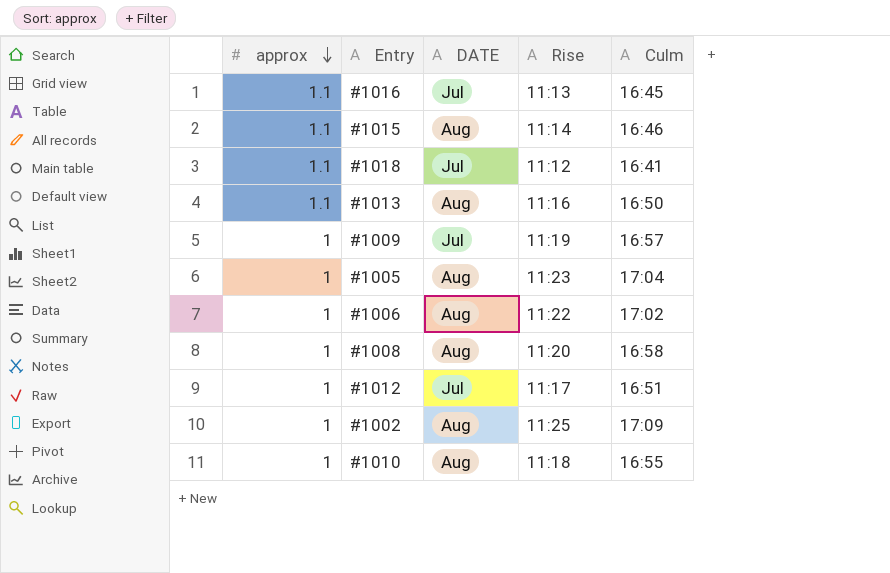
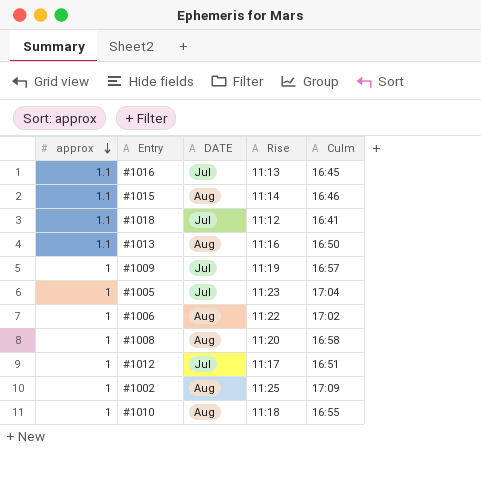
#1005 | DATE: Aug -> Jul

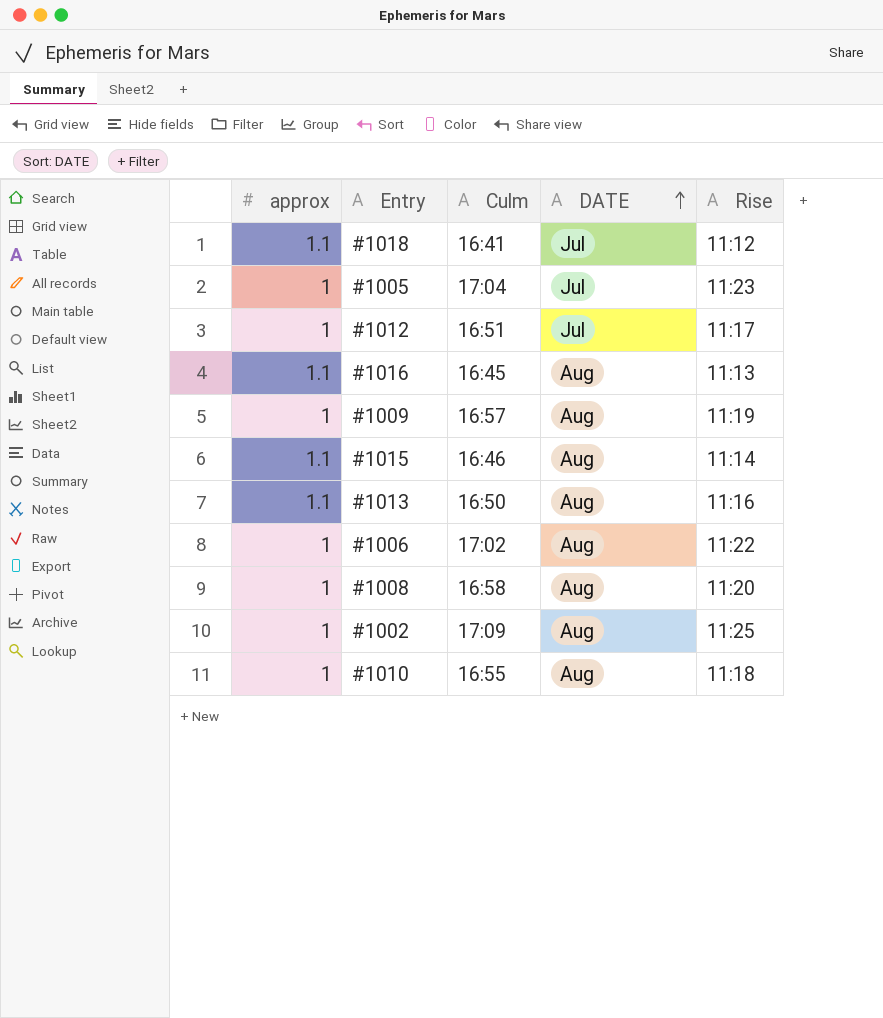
row order: approx descending -> DATE ascending
column Culm | position: 5 -> 3
#1016 | DATE: Jul -> Aug
#1009 | DATE: Jul -> Aug

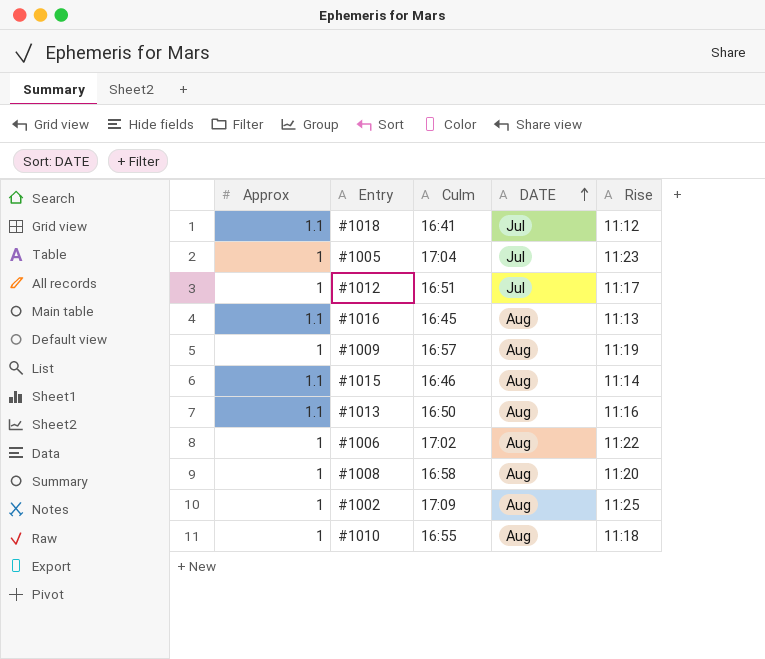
column name: approx -> Approx

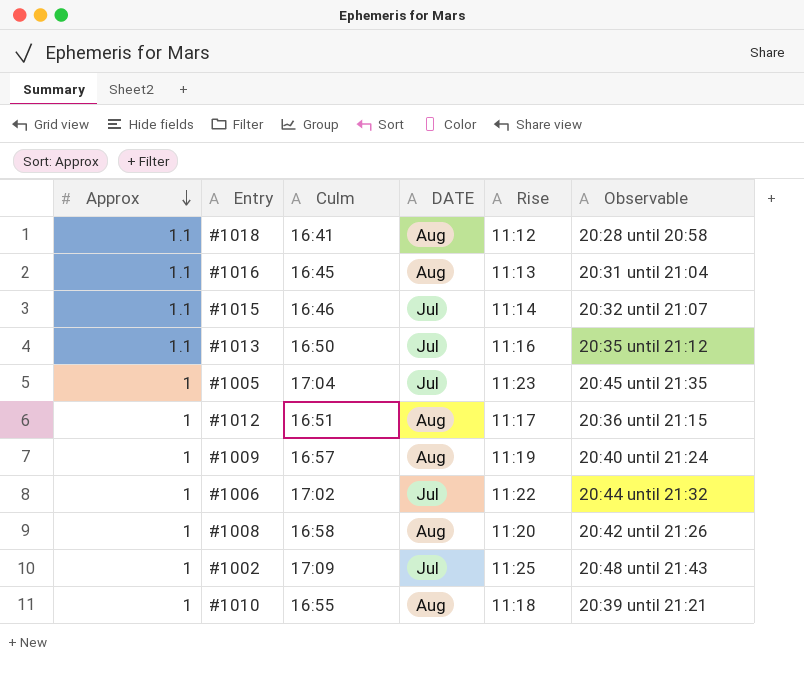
row order: DATE ascending -> Approx descending
column Observable | position: none -> 6
#1018 | DATE: Jul -> Aug
#1015 | DATE: Aug -> Jul
#1013 | DATE: Aug -> Jul
#1012 | DATE: Jul -> Aug
#1006 | DATE: Aug -> Jul
#1002 | DATE: Aug -> Jul

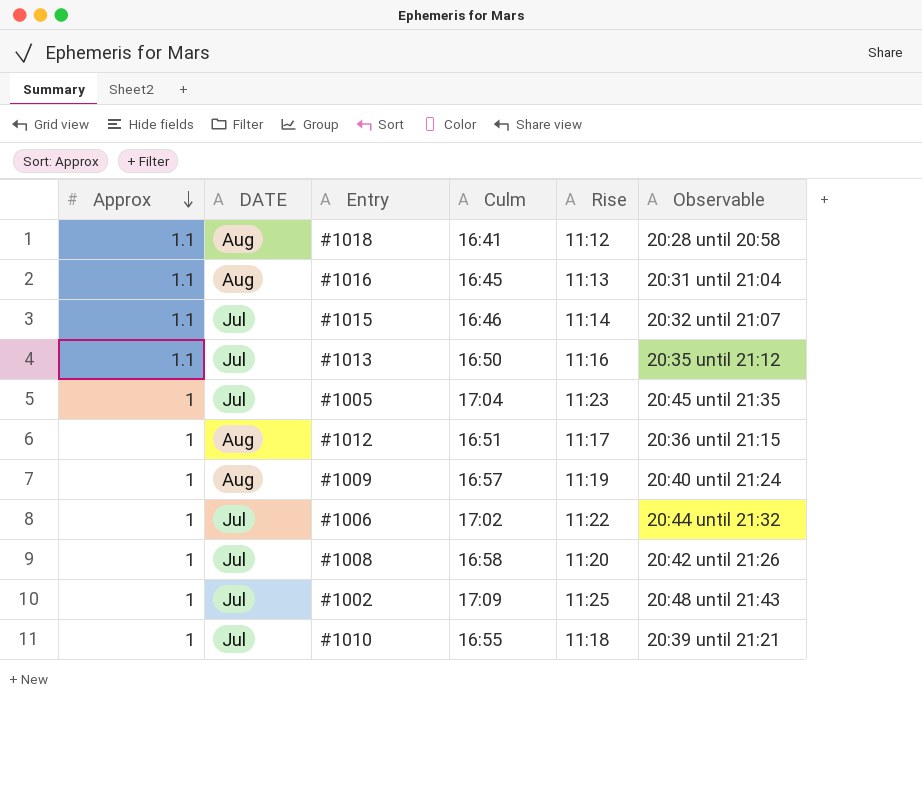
column DATE | position: 4 -> 2
#1008 | DATE: Aug -> Jul
#1010 | DATE: Aug -> Jul

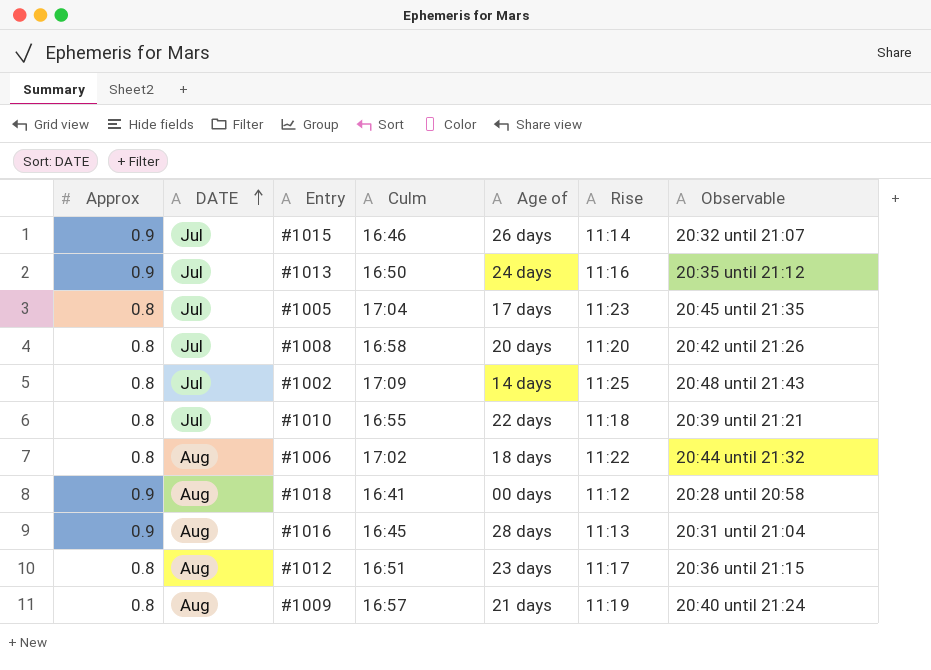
row order: Approx descending -> DATE ascending
column Age of | position: none -> 5
#1015 | Approx: 1.1 -> 0.9
#1013 | Approx: 1.1 -> 0.9
#1005 | Approx: 1 -> 0.8
#1008 | Approx: 1 -> 0.8
#1002 | Approx: 1 -> 0.8
#1010 | Approx: 1 -> 0.8
#1006 | Approx: 1 -> 0.8
#1006 | DATE: Jul -> Aug
#1018 | Approx: 1.1 -> 0.9
#1016 | Approx: 1.1 -> 0.9
#1012 | Approx: 1 -> 0.8
#1009 | Approx: 1 -> 0.8

